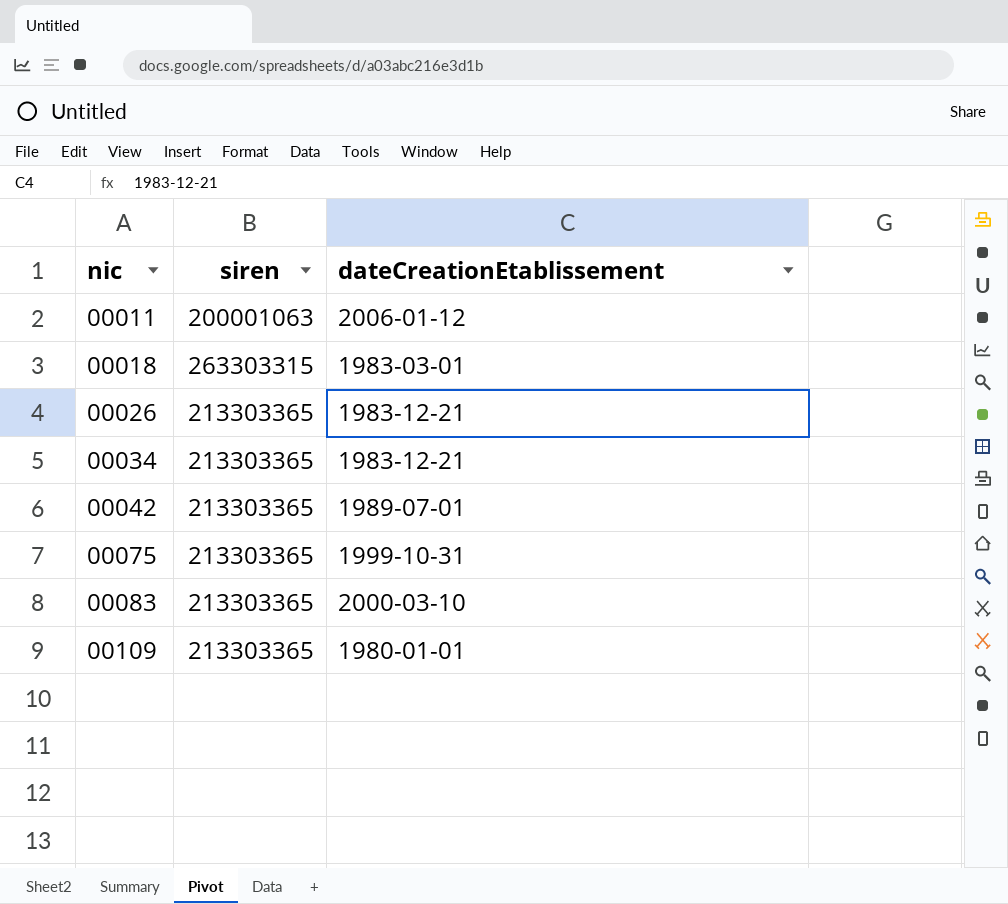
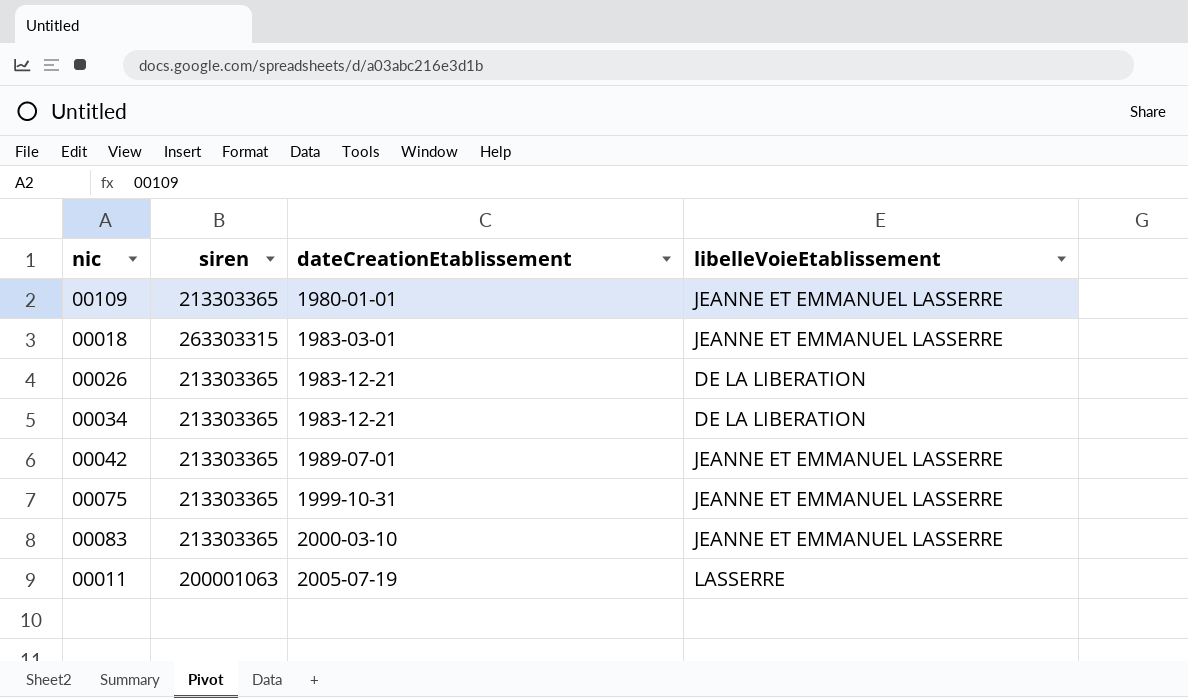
row order: nic ascending -> dateCreationEtablissement ascending
column libelleVoieEtablissement | position: none -> 4
00011 | dateCreationEtablissement: 2006-01-12 -> 2005-07-19

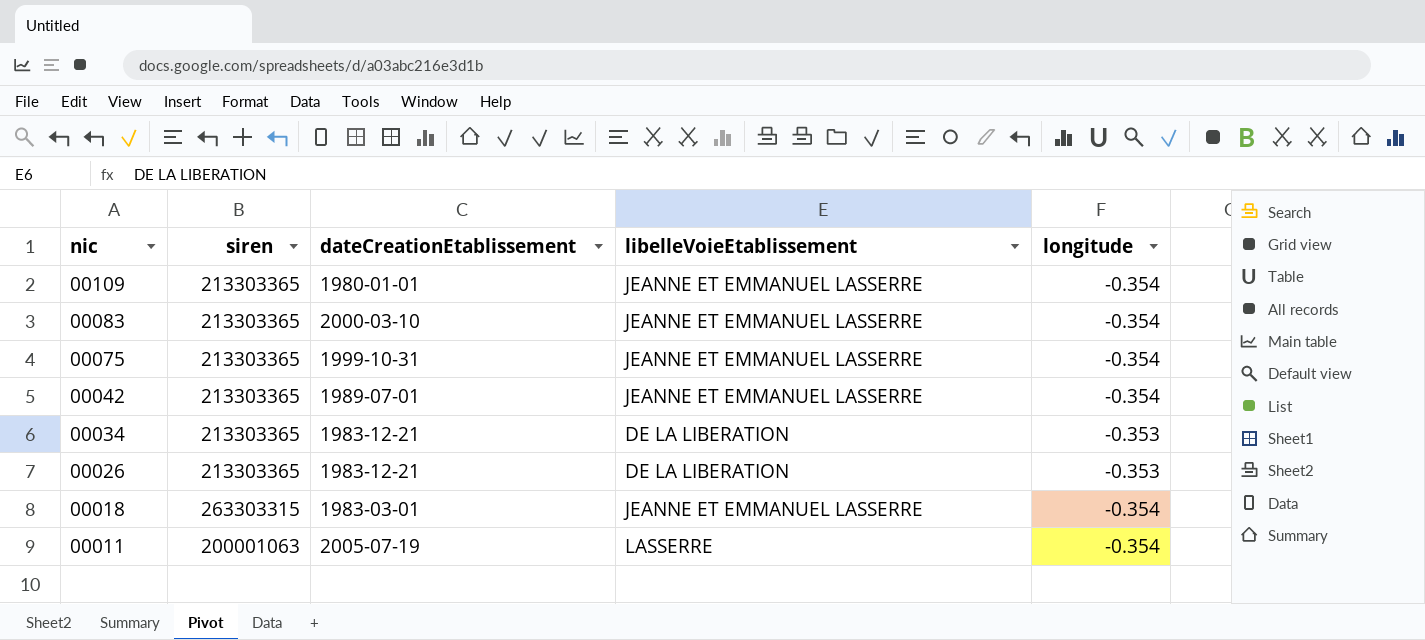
row order: dateCreationEtablissement ascending -> nic descending
column longitude | position: none -> 5

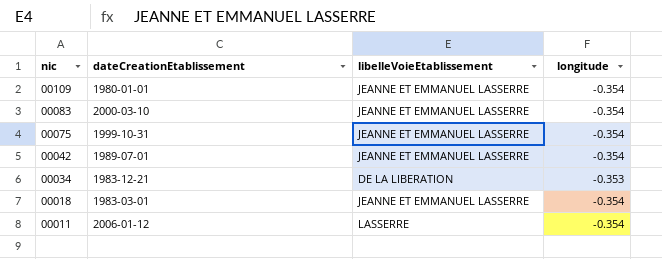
column siren | position: 2 -> none
row 00026: 213303365 | 1983-12-21 | DE LA LIBERATION | -0.353 -> none
00011 | dateCreationEtablissement: 2005-07-19 -> 2006-01-12

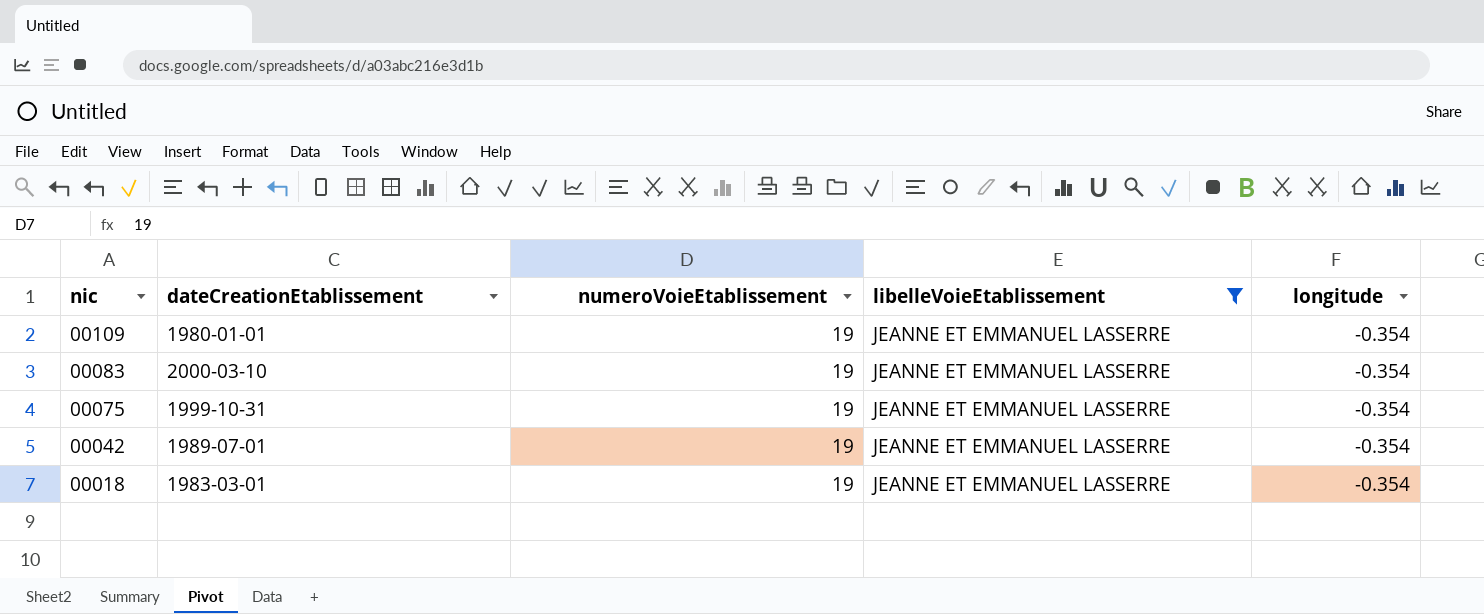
filter: none -> libelleVoieEtablissement = JEANNE ET EMMANUEL LASSERRE
column numeroVoieEtablissement | position: none -> 3

